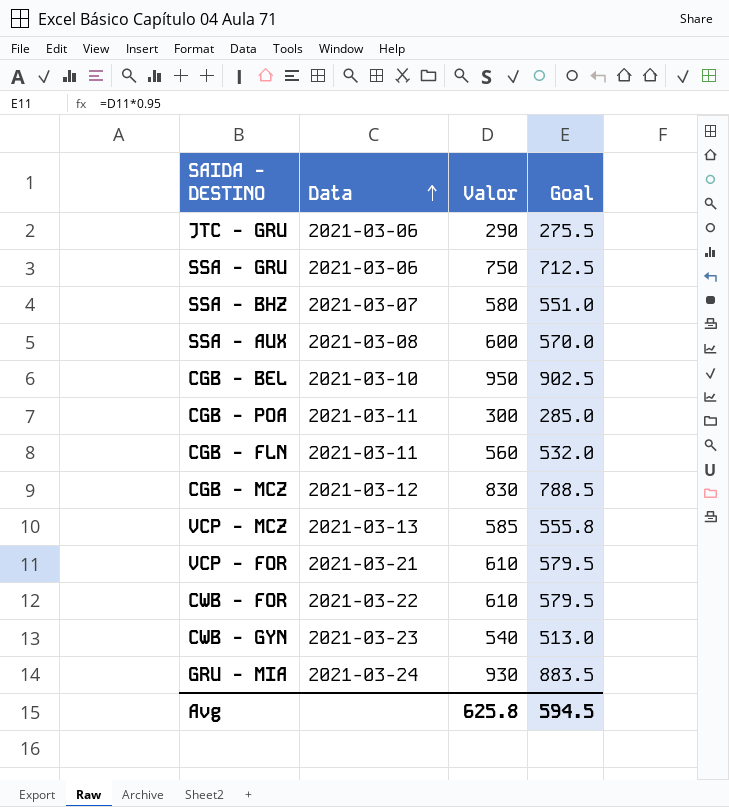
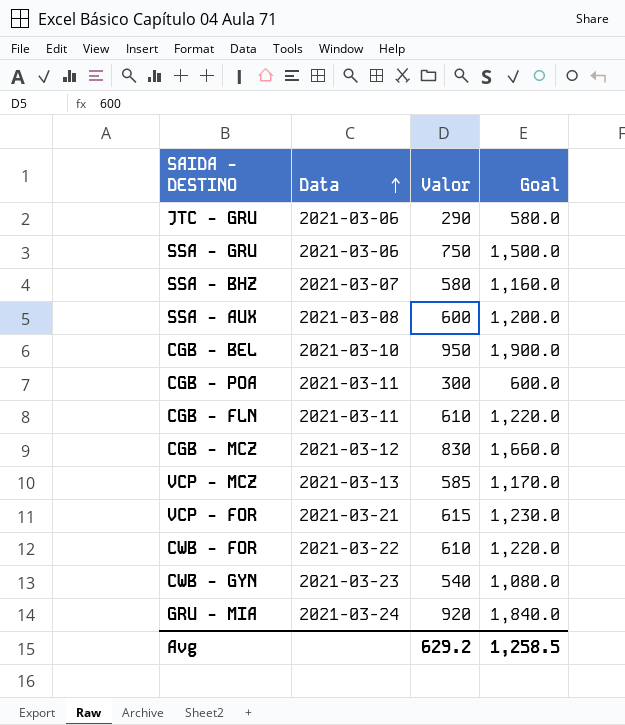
column Goal | formula: [Valor] * 0.95 -> [Valor] * 2
CGB - FLN | Valor: 560 -> 610
VCP - FOR | Valor: 610 -> 615
GRU - MIA | Valor: 930 -> 920
Avg | Valor: 625.8 -> 629.2
Avg | Goal: 594.5 -> 1,258.5

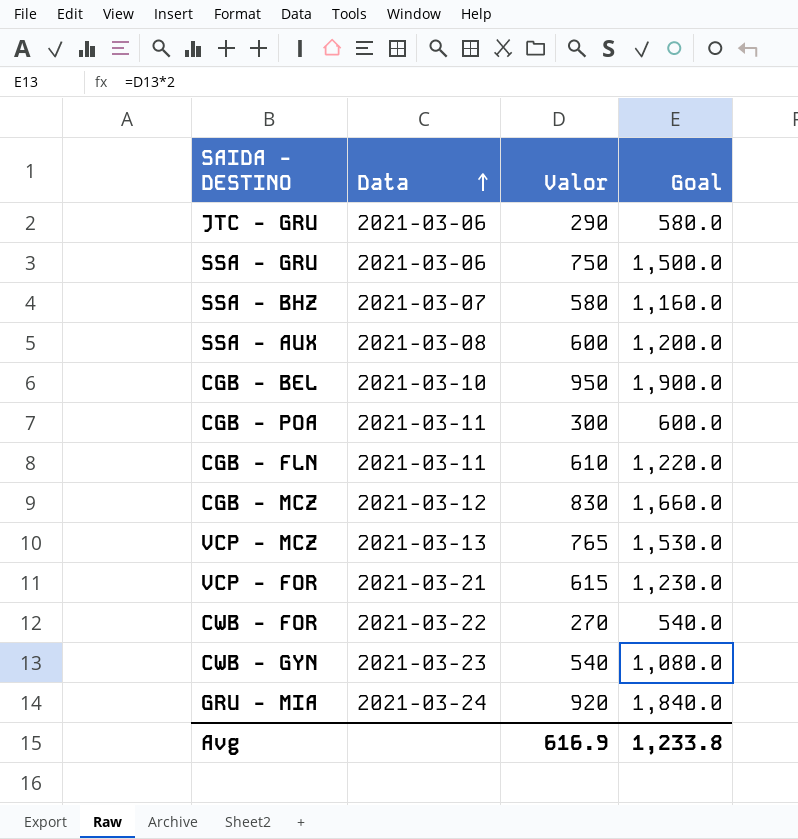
VCP - MCZ | Valor: 585 -> 765
VCP - MCZ | Goal: 1,170.0 -> 1,530.0
CWB - FOR | Valor: 610 -> 270
CWB - FOR | Goal: 1,220.0 -> 540.0
Avg | Valor: 629.2 -> 616.9
Avg | Goal: 1,258.5 -> 1,233.8

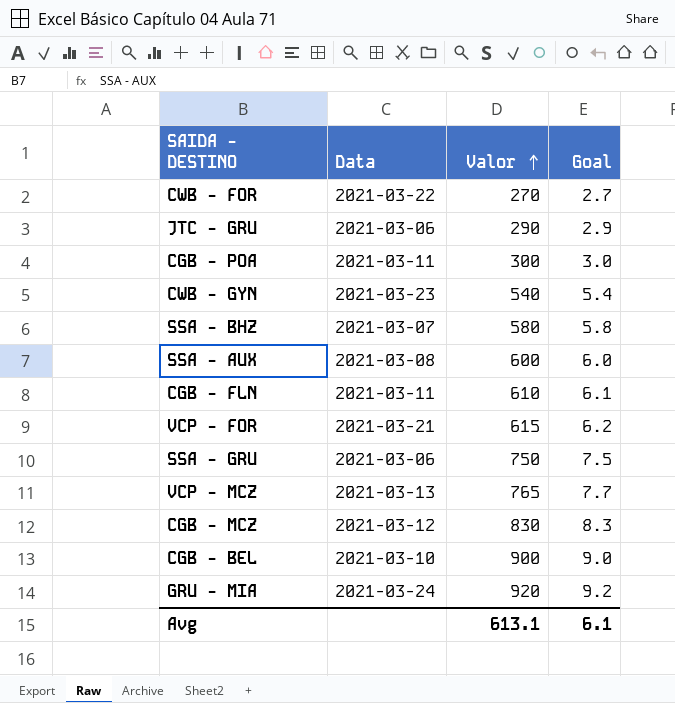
row order: Data ascending -> Valor ascending
column Goal | formula: [Valor] * 2 -> [Valor] * 0.01
CGB - BEL | Valor: 950 -> 900
Avg | Valor: 616.9 -> 613.1
Avg | Goal: 1,233.8 -> 6.1

